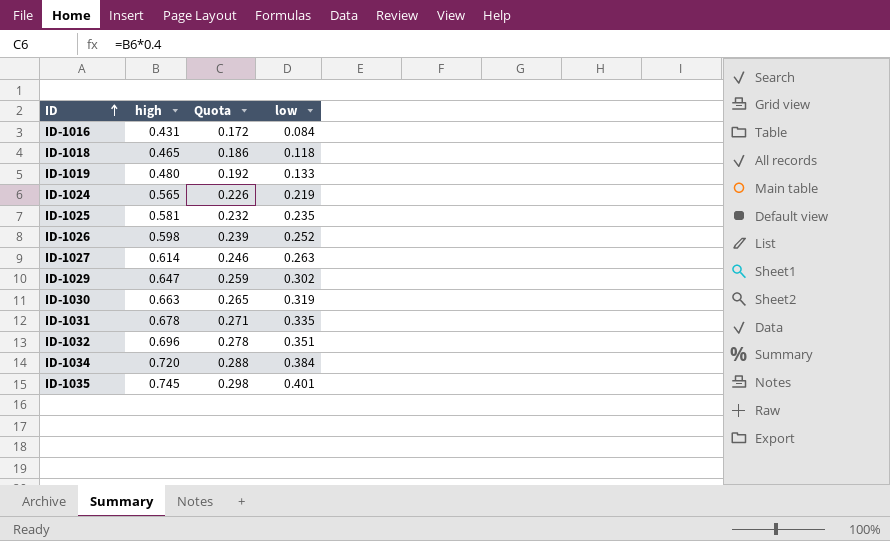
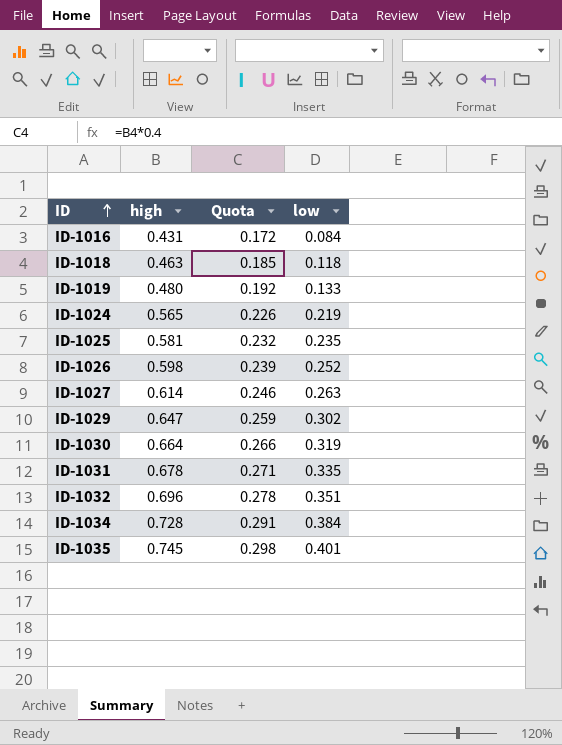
ID-1018 | high: 0.465 -> 0.463
ID-1018 | Quota: 0.186 -> 0.185
ID-1030 | high: 0.663 -> 0.664
ID-1030 | Quota: 0.265 -> 0.266
ID-1034 | high: 0.720 -> 0.728
ID-1034 | Quota: 0.288 -> 0.291

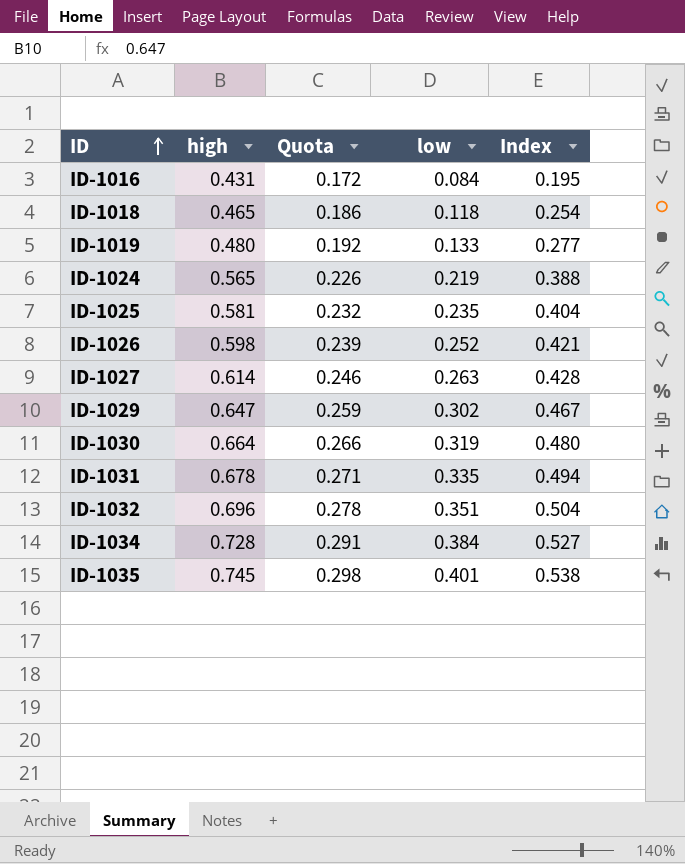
column Index | formula: none -> [low] / [high]
ID-1018 | high: 0.463 -> 0.465
ID-1018 | Quota: 0.185 -> 0.186

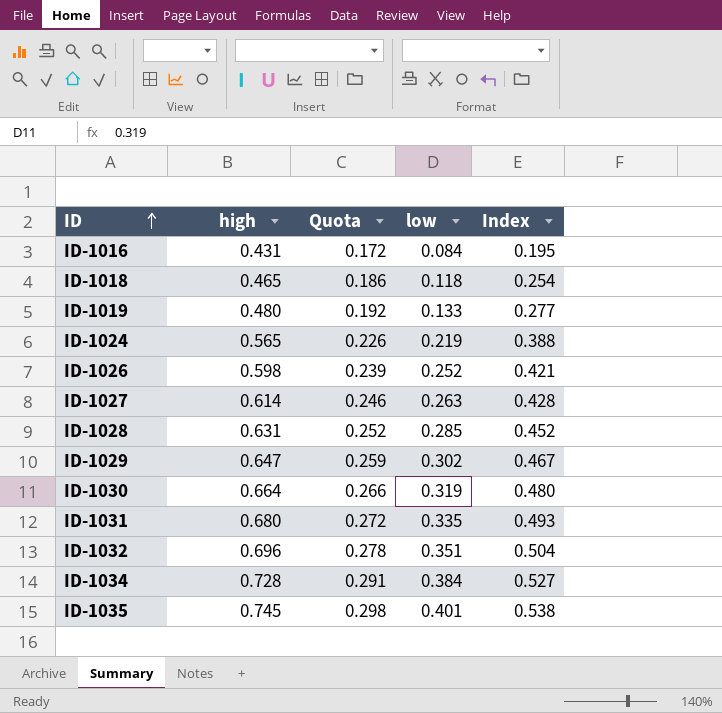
row ID-1025: 0.581 | 0.232 | 0.235 | 0.404 -> none
row ID-1028: none -> 0.631 | 0.252 | 0.285 | 0.452
ID-1031 | high: 0.678 -> 0.680
ID-1031 | Quota: 0.271 -> 0.272
ID-1031 | Index: 0.494 -> 0.493

